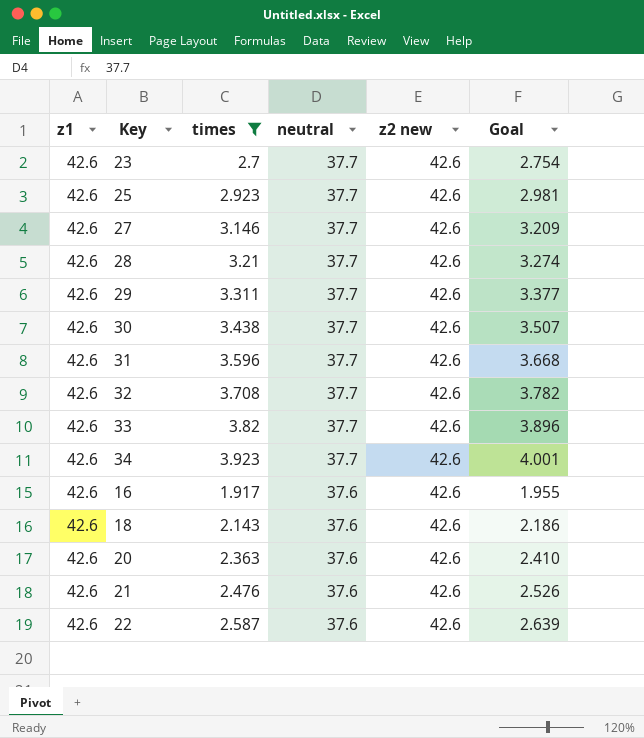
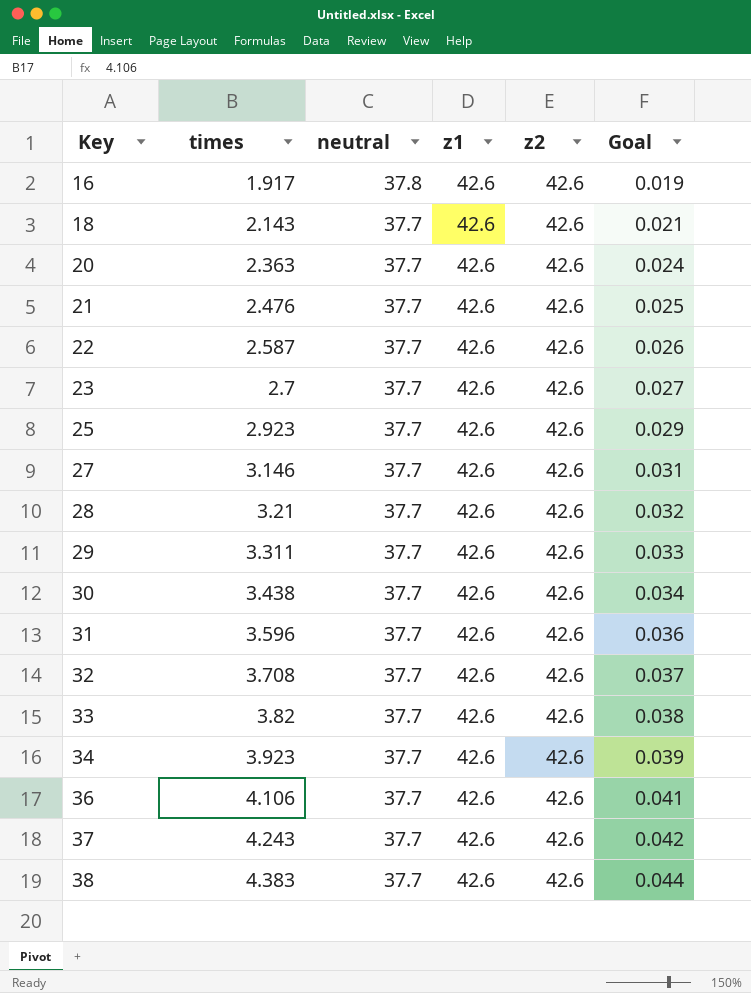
filter: times <= 3.923 -> none
row order: neutral descending -> Key ascending
column z1 | position: 1 -> 4
column name: z2 new -> z2
column Goal | formula: [times] * 1.02 -> [times] * 0.01
16 | neutral: 37.6 -> 37.8
18 | neutral: 37.6 -> 37.7
20 | neutral: 37.6 -> 37.7
21 | neutral: 37.6 -> 37.7
22 | neutral: 37.6 -> 37.7

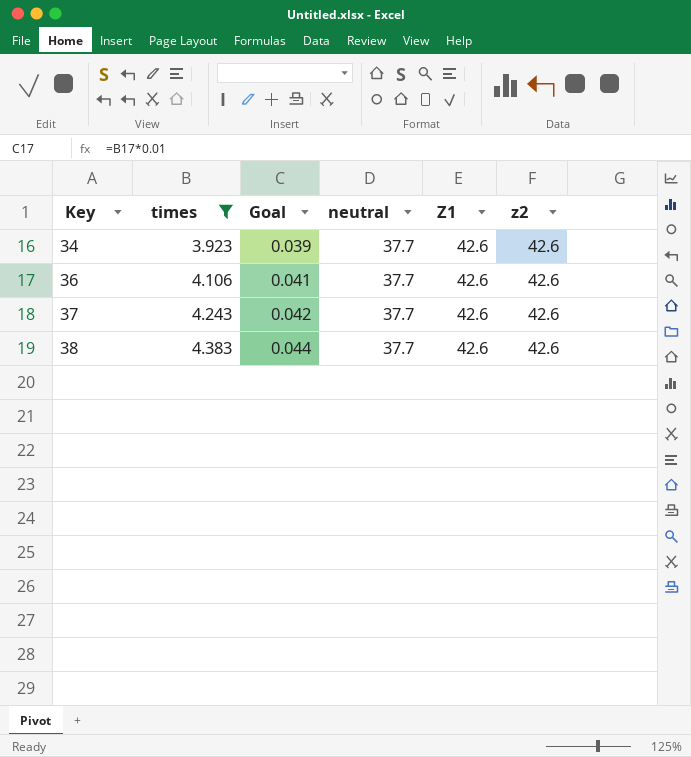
filter: none -> times >= 3.923
column Goal | position: 6 -> 3
column name: z1 -> Z1

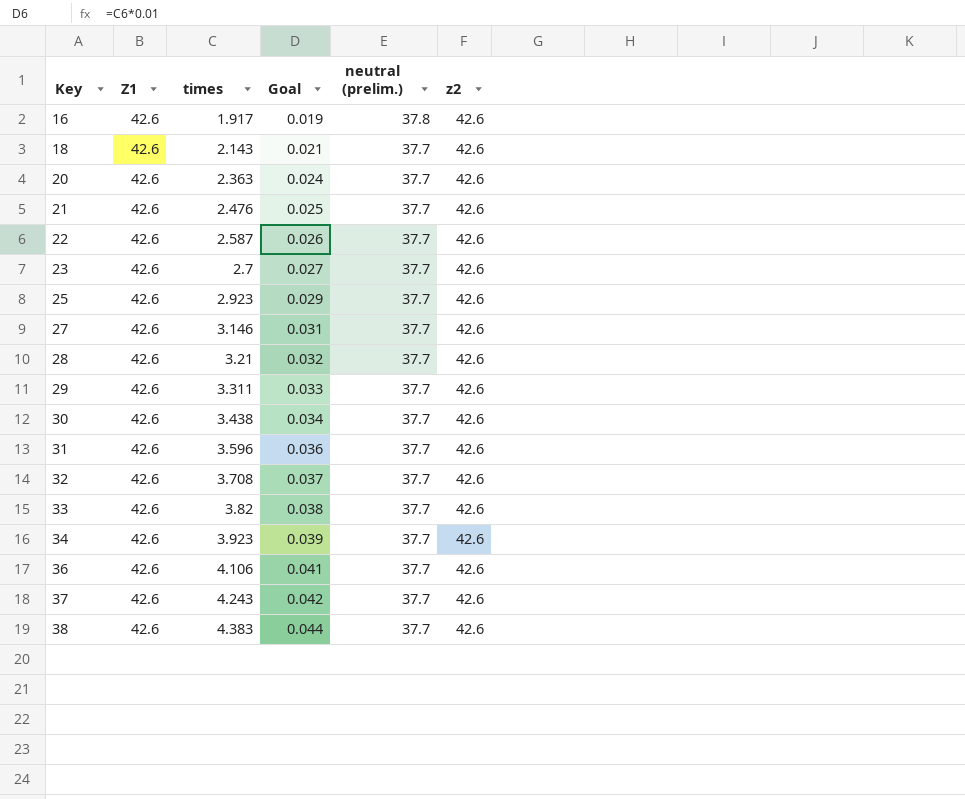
filter: times >= 3.923 -> none
column Z1 | position: 5 -> 2
column name: neutral -> neutral (prelim.)

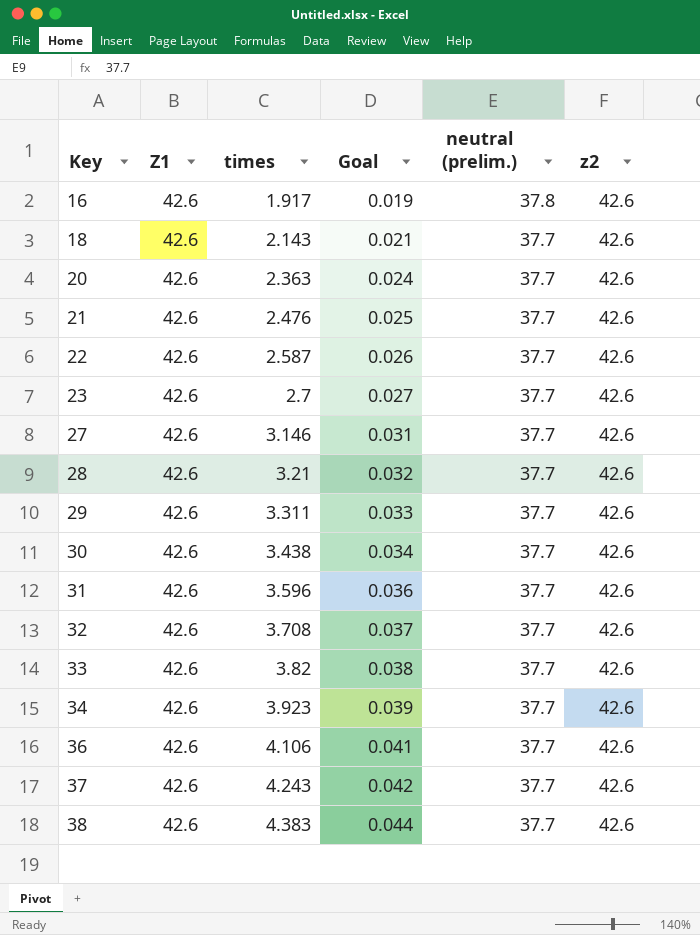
row 25: 42.6 | 2.923 | 0.029 | 37.7 | 42.6 -> none

